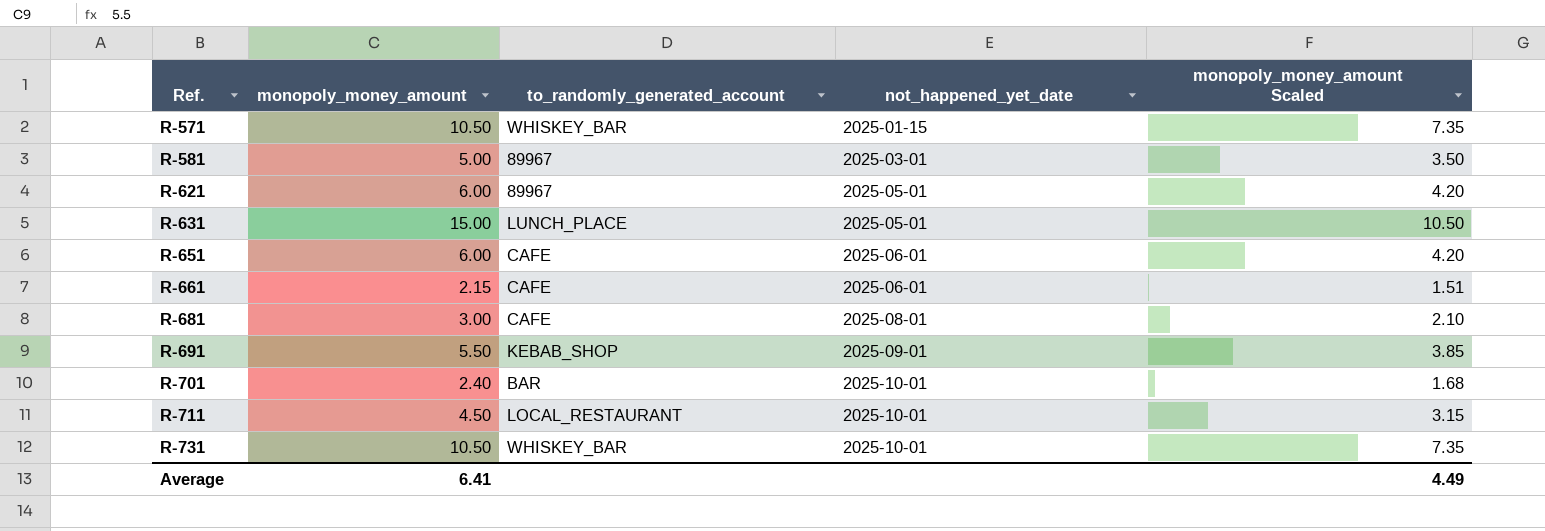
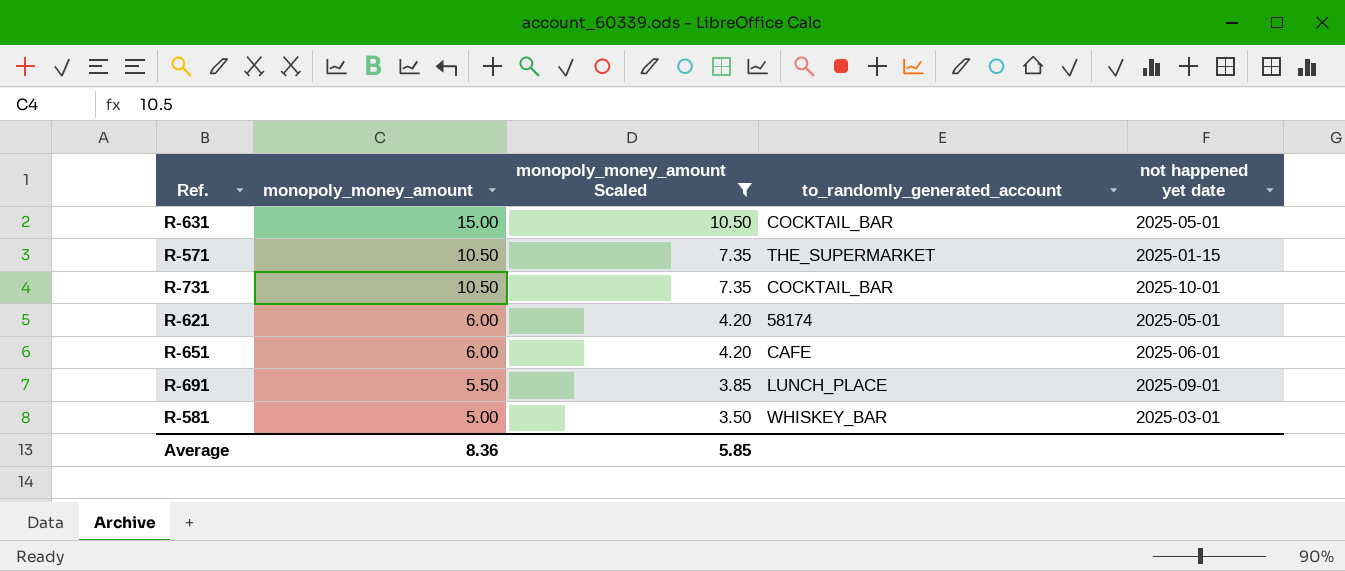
filter: none -> monopoly_money_amount Scaled >= 3.50
row order: Ref. ascending -> monopoly_money_amount descending
column monopoly_money_amount Scaled | position: 5 -> 3
column name: not_happened_yet_date -> not happened yet date
R-631 | to_randomly_generated_account: LUNCH_PLACE -> COCKTAIL_BAR
R-571 | to_randomly_generated_account: WHISKEY_BAR -> THE_SUPERMARKET
R-731 | to_randomly_generated_account: WHISKEY_BAR -> COCKTAIL_BAR
R-621 | to_randomly_generated_account: 89967 -> 58174
R-691 | to_randomly_generated_account: KEBAB_SHOP -> LUNCH_PLACE
R-581 | to_randomly_generated_account: 89967 -> WHISKEY_BAR
Average | monopoly_money_amount: 6.41 -> 8.36
Average | monopoly_money_amount Scaled: 4.49 -> 5.85

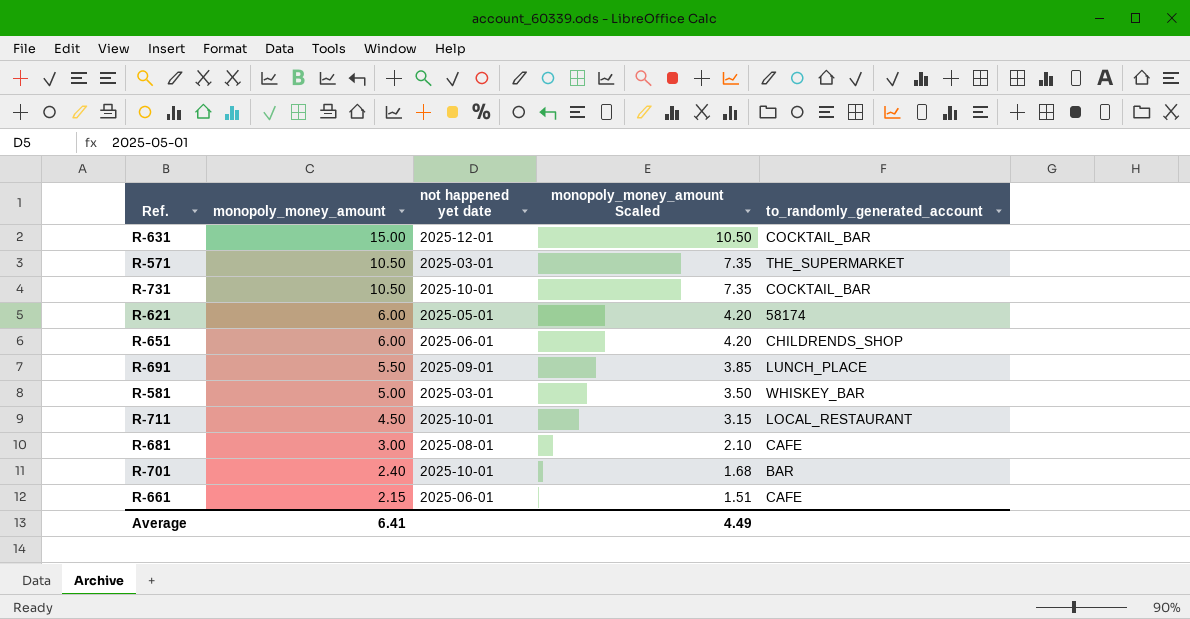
filter: monopoly_money_amount Scaled >= 3.50 -> none
column not happened yet date | position: 5 -> 3
R-631 | not happened yet date: 2025-05-01 -> 2025-12-01
R-571 | not happened yet date: 2025-01-15 -> 2025-03-01
R-651 | to_randomly_generated_account: CAFE -> CHILDRENDS_SHOP
Average | monopoly_money_amount: 8.36 -> 6.41
Average | monopoly_money_amount Scaled: 5.85 -> 4.49

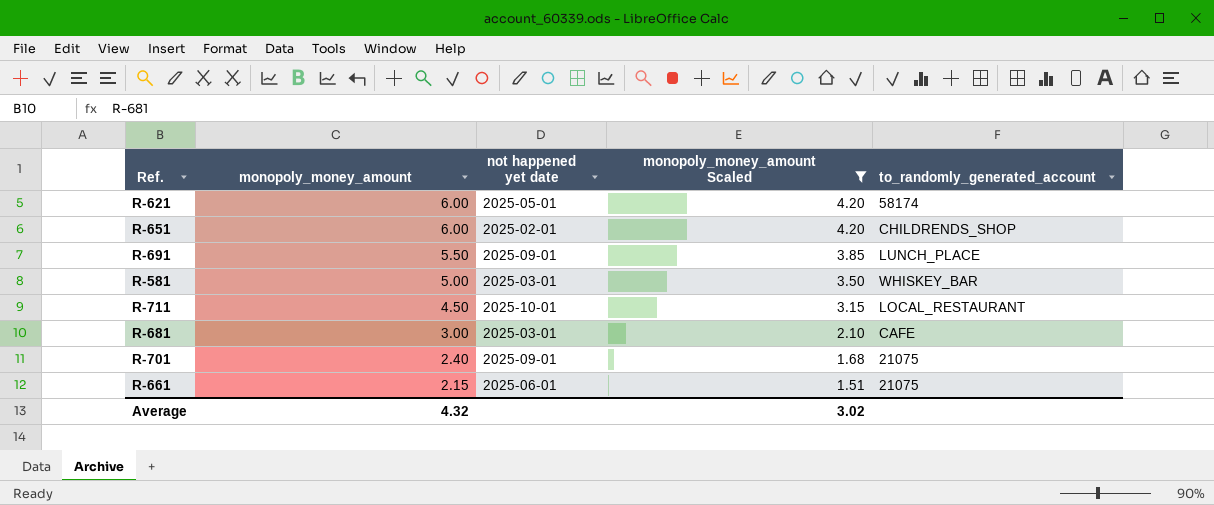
filter: none -> monopoly_money_amount Scaled <= 4.20
R-651 | not happened yet date: 2025-06-01 -> 2025-02-01
R-681 | not happened yet date: 2025-08-01 -> 2025-03-01
R-701 | not happened yet date: 2025-10-01 -> 2025-09-01
R-701 | to_randomly_generated_account: BAR -> 21075
R-661 | to_randomly_generated_account: CAFE -> 21075
Average | monopoly_money_amount: 6.41 -> 4.32
Average | monopoly_money_amount Scaled: 4.49 -> 3.02

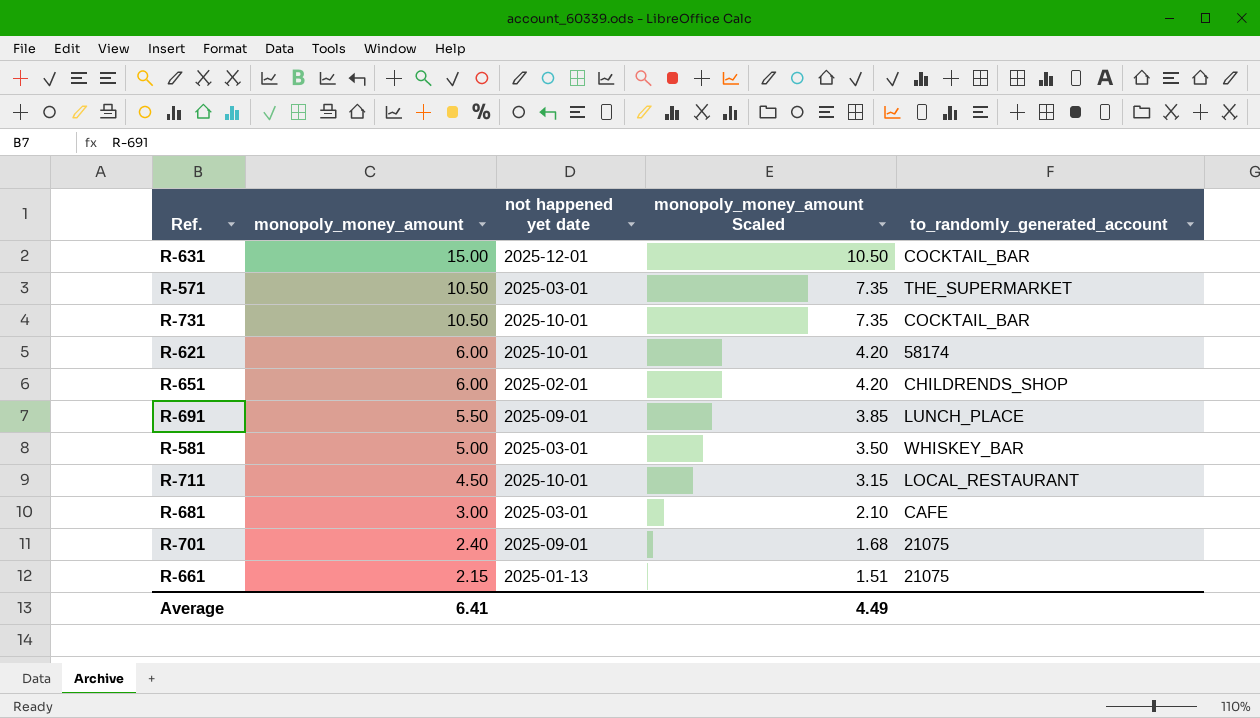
filter: monopoly_money_amount Scaled <= 4.20 -> none
R-621 | not happened yet date: 2025-05-01 -> 2025-10-01
R-661 | not happened yet date: 2025-06-01 -> 2025-01-13
Average | monopoly_money_amount: 4.32 -> 6.41
Average | monopoly_money_amount Scaled: 3.02 -> 4.49

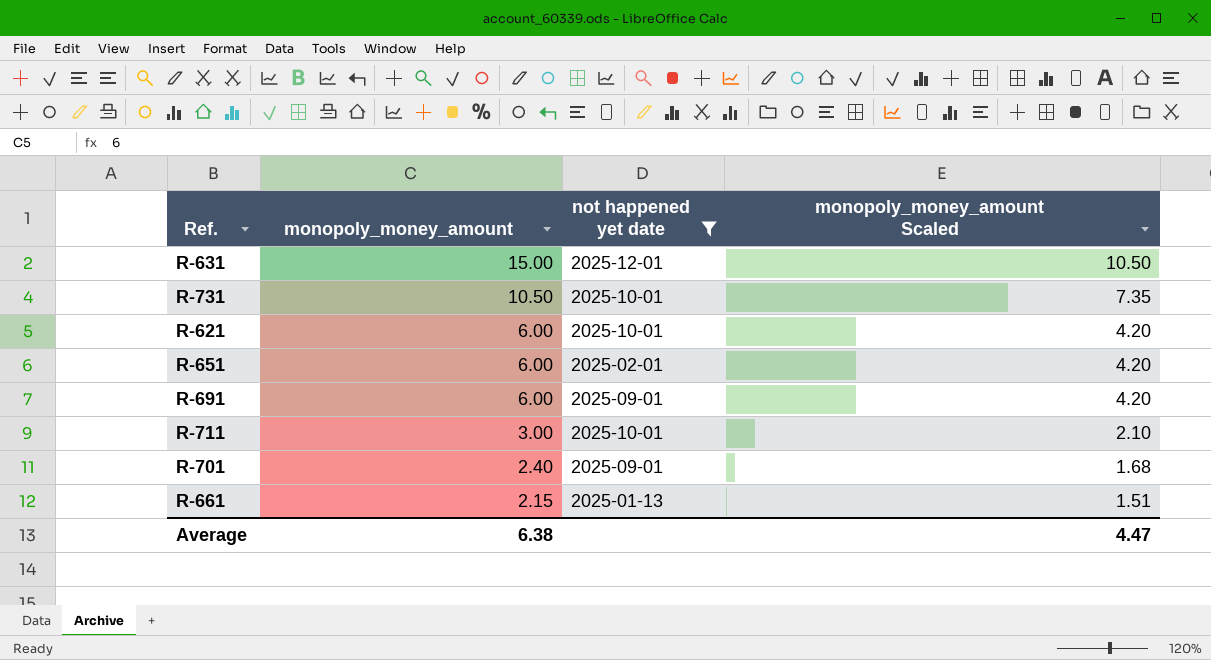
filter: none -> not happened yet date != 2025-03-01
column to_randomly_generated_account | position: 5 -> none
R-691 | monopoly_money_amount: 5.50 -> 6.00
R-691 | monopoly_money_amount Scaled: 3.85 -> 4.20
R-711 | monopoly_money_amount: 4.50 -> 3.00
R-711 | monopoly_money_amount Scaled: 3.15 -> 2.10
Average | monopoly_money_amount: 6.41 -> 6.38
Average | monopoly_money_amount Scaled: 4.49 -> 4.47

